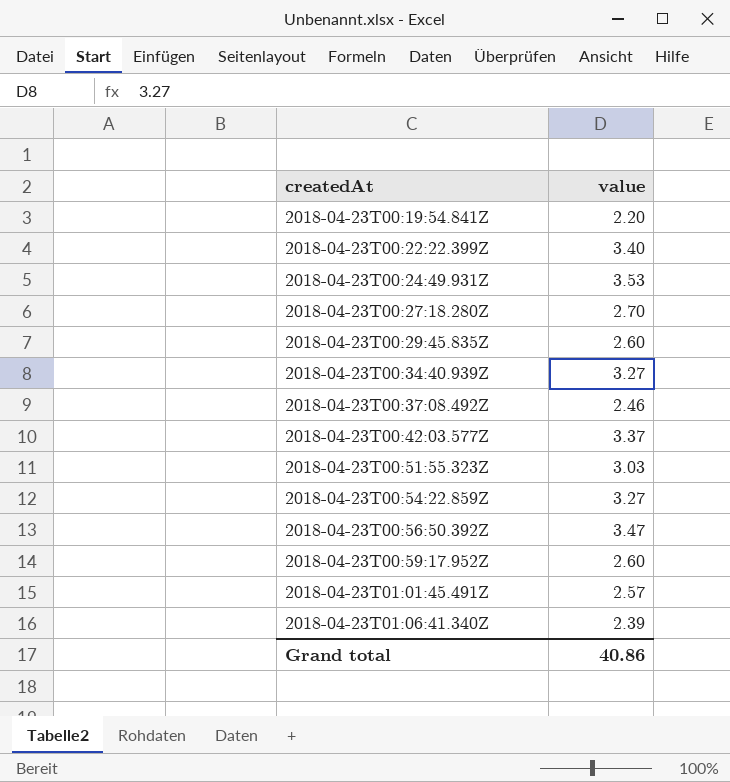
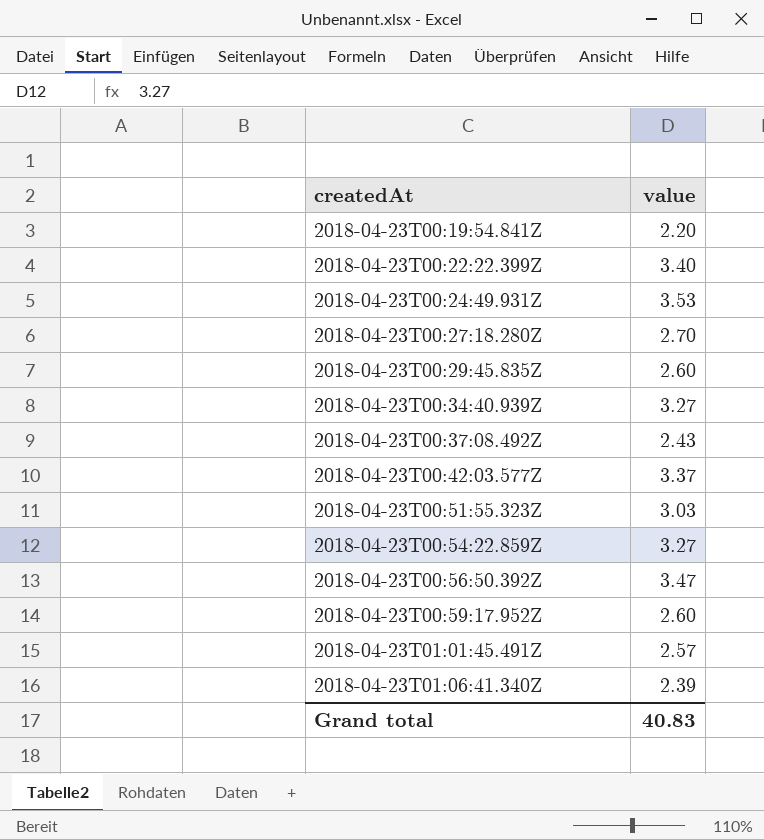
2018-04-23T00:37:08.492Z | value: 2.46 -> 2.43
Grand total | value: 40.86 -> 40.83

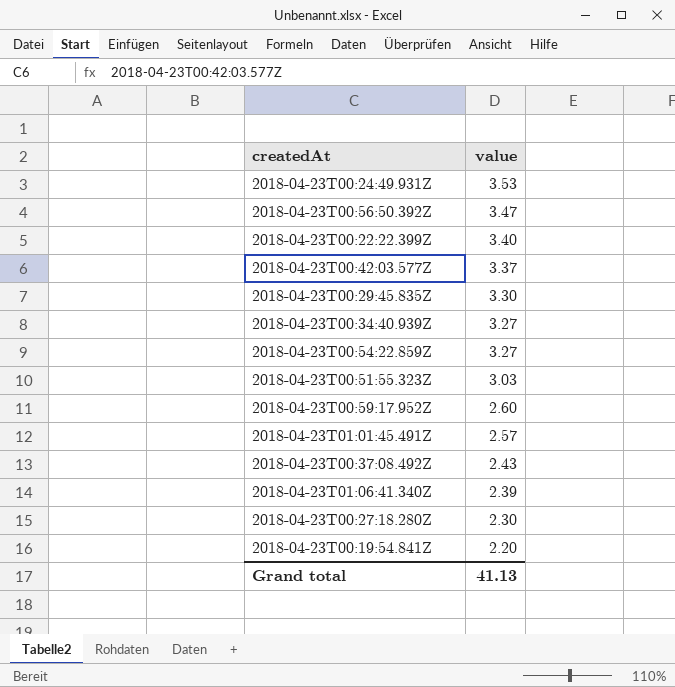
row order: createdAt ascending -> value descending
2018-04-23T00:29:45.835Z | value: 2.60 -> 3.30
2018-04-23T00:27:18.280Z | value: 2.70 -> 2.30
Grand total | value: 40.83 -> 41.13

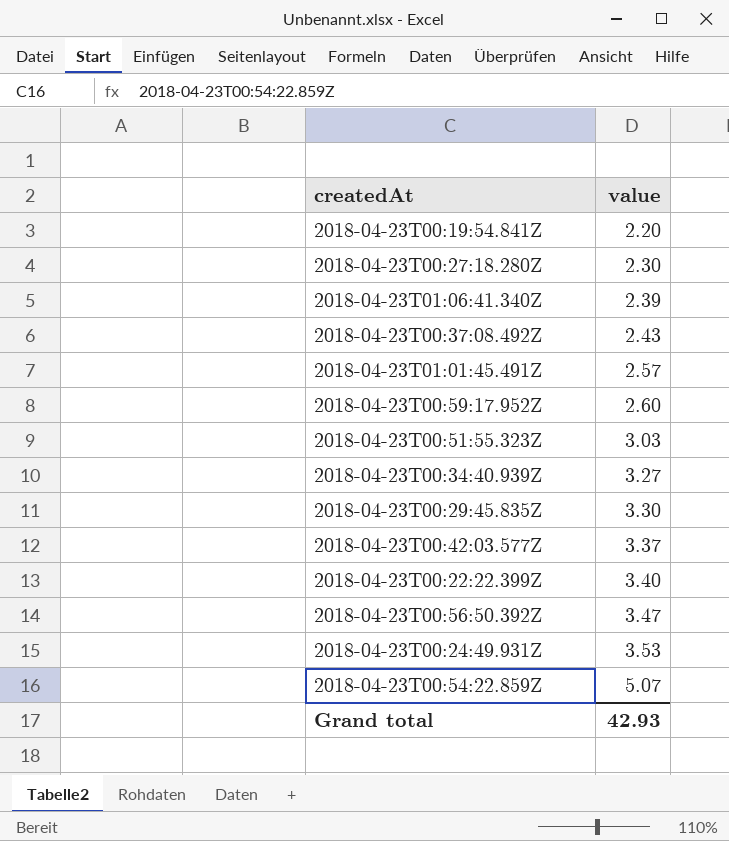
row order: value descending -> value ascending
2018-04-23T00:54:22.859Z | value: 3.27 -> 5.07
Grand total | value: 41.13 -> 42.93

